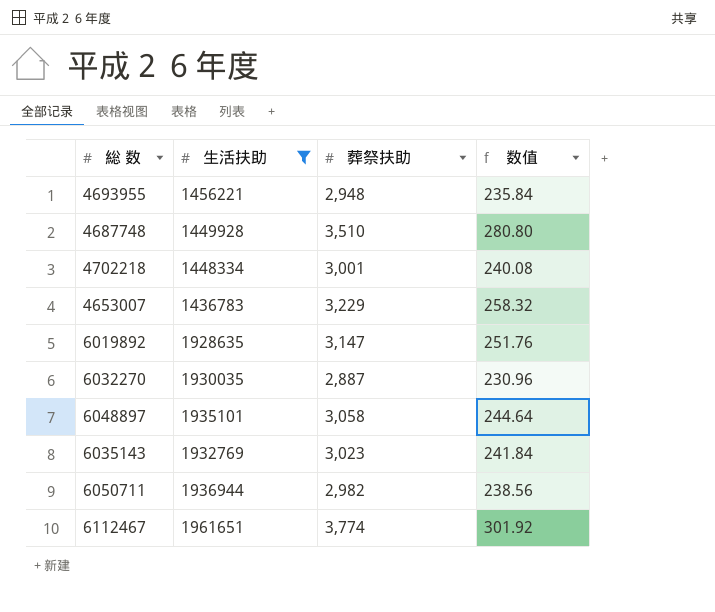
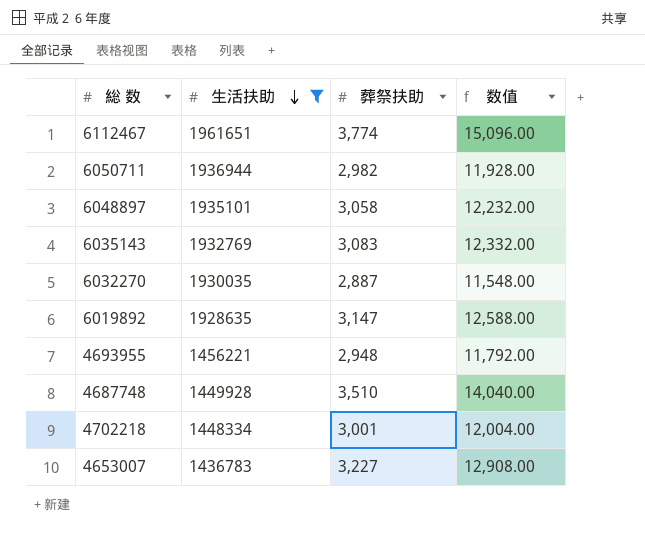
row order: none -> 生活扶助 descending
column 数值 | formula: [葬祭扶助] * 0.08 -> [葬祭扶助] * 4
6035143 | 葬祭扶助: 3,023 -> 3,083
4653007 | 葬祭扶助: 3,229 -> 3,227

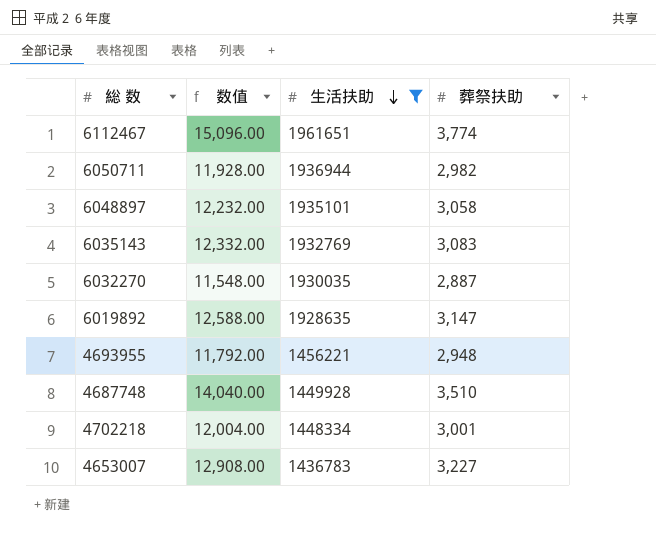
column 数值 | position: 4 -> 2

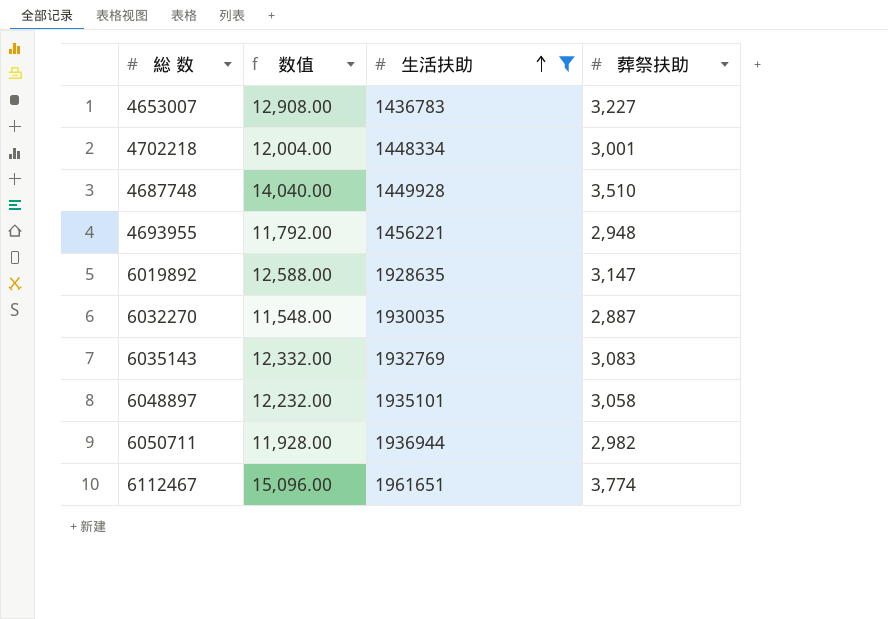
row order: 生活扶助 descending -> 生活扶助 ascending

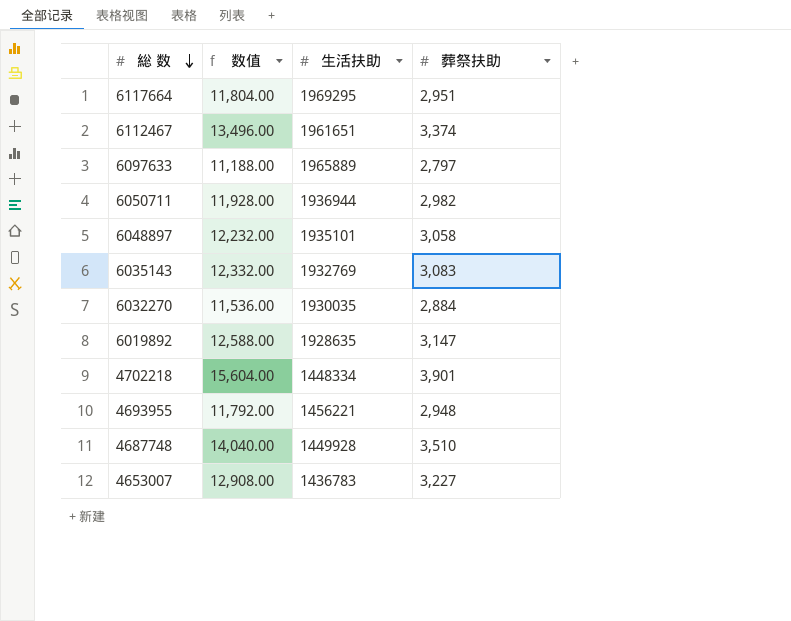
filter: 生活扶助 <= 1961651 -> none
row order: 生活扶助 ascending -> 総 数 descending
6112467 | 数值: 15,096.00 -> 13,496.00
6112467 | 葬祭扶助: 3,774 -> 3,374
6032270 | 数值: 11,548.00 -> 11,536.00
6032270 | 葬祭扶助: 2,887 -> 2,884
4702218 | 数值: 12,004.00 -> 15,604.00
4702218 | 葬祭扶助: 3,001 -> 3,901

